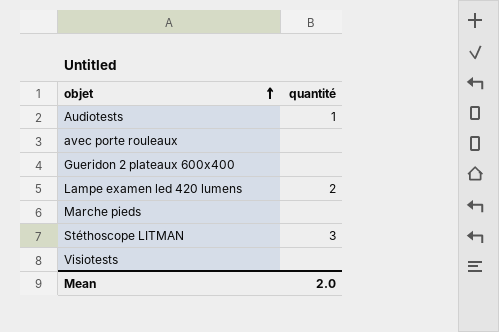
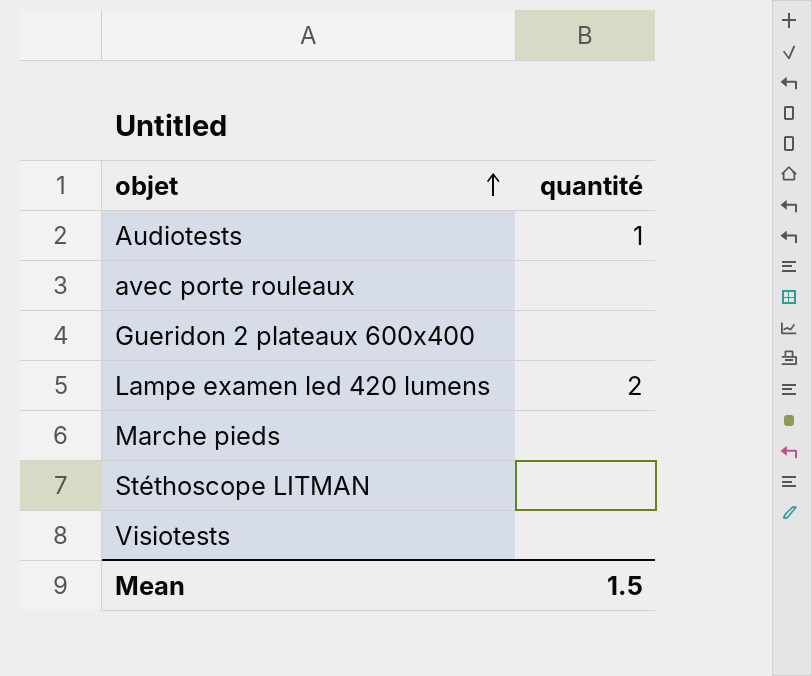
Stéthoscope LITMAN | quantité: 3 -> none
Mean | quantité: 2.0 -> 1.5

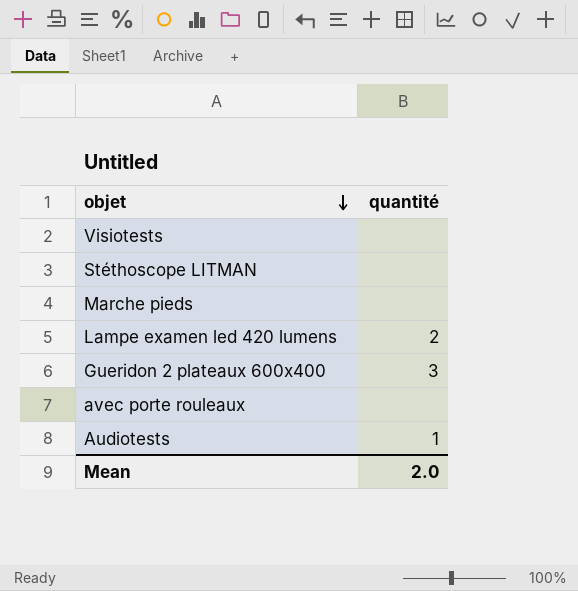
row order: objet ascending -> objet descending
Gueridon 2 plateaux 600x400 | quantité: none -> 3
Mean | quantité: 1.5 -> 2.0

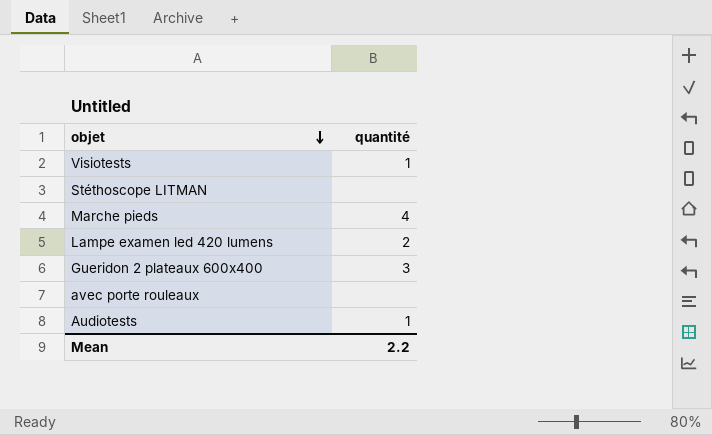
Visiotests | quantité: none -> 1
Marche pieds | quantité: none -> 4
Mean | quantité: 2.0 -> 2.2

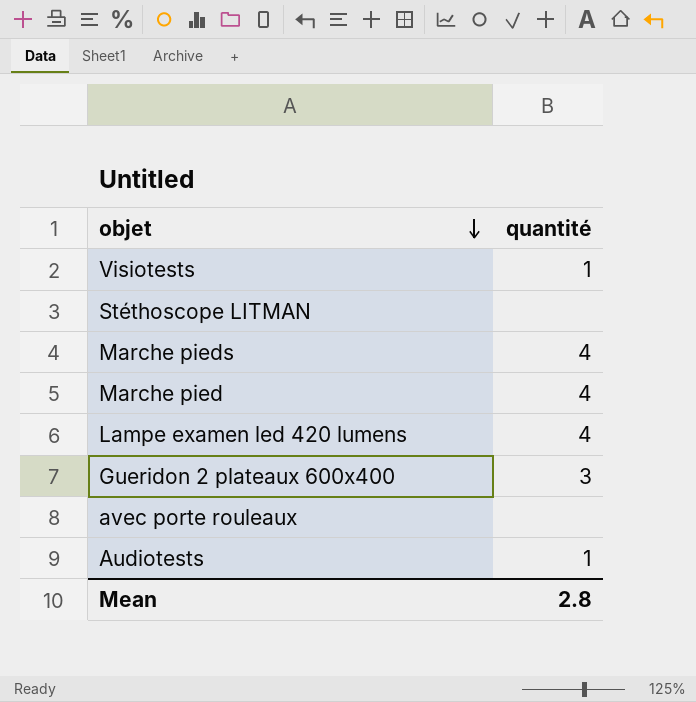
row Marche pied: none -> 4
Lampe examen led 420 lumens | quantité: 2 -> 4
Mean | quantité: 2.2 -> 2.8

